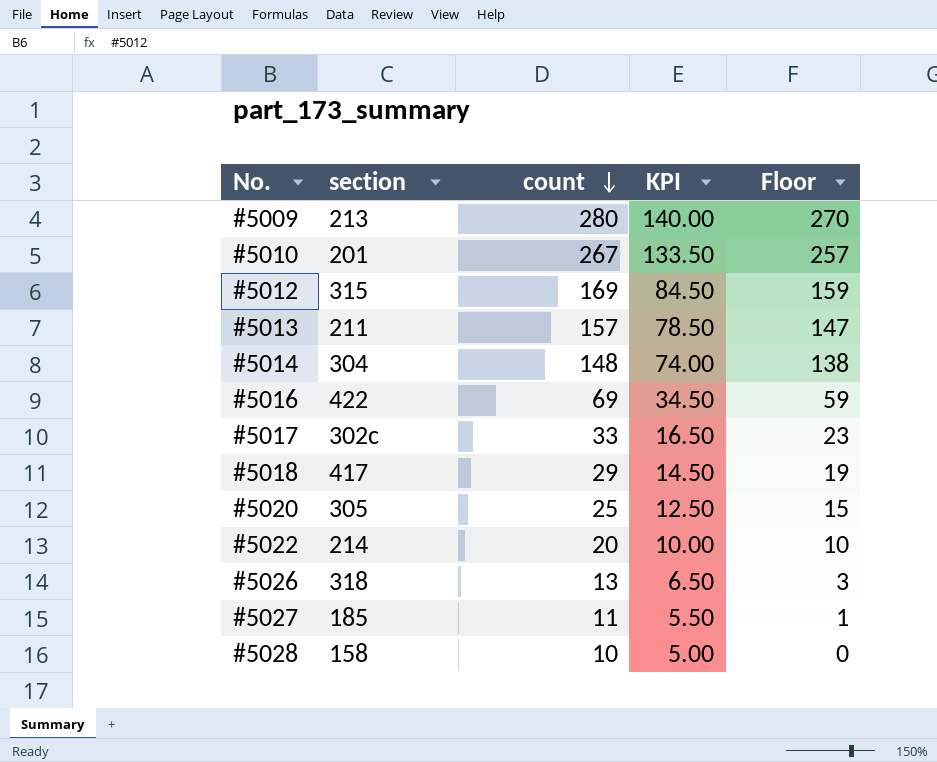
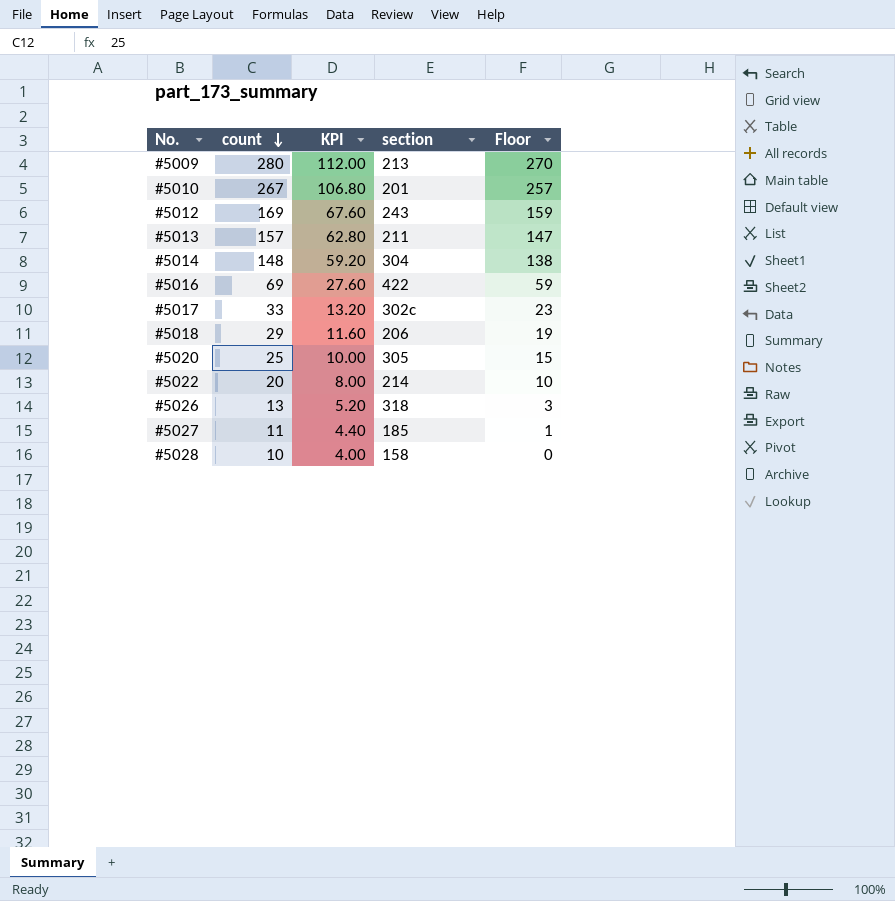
column KPI | formula: [count] * 0.5 -> [count] * 0.4
column section | position: 2 -> 4
#5012 | section: 315 -> 243
#5018 | section: 417 -> 206

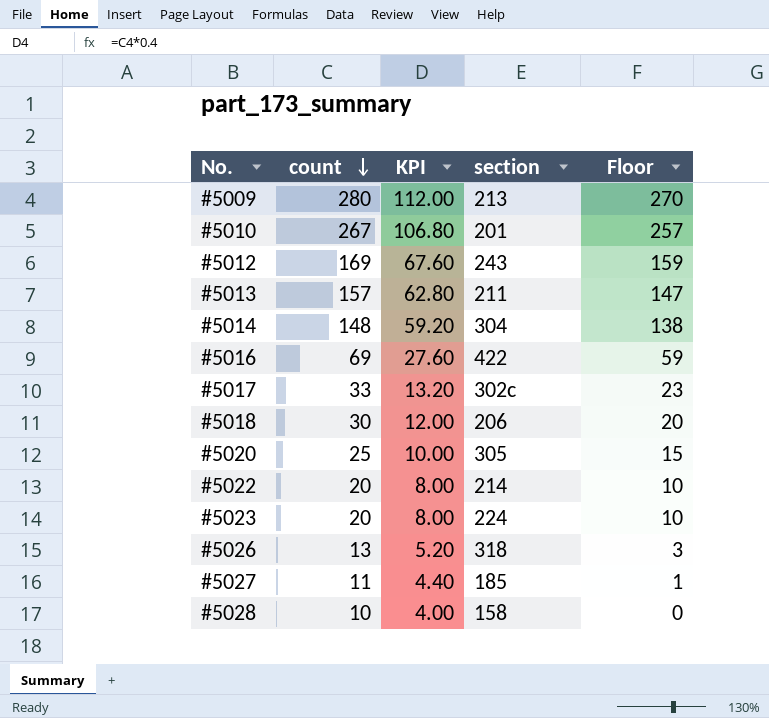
#5018 | count: 29 -> 30
#5018 | KPI: 11.60 -> 12.00
#5018 | Floor: 19 -> 20
row #5023: none -> 20 | 8.00 | 224 | 10

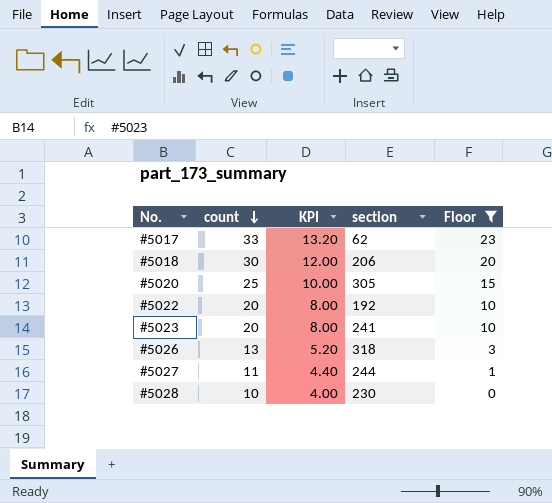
filter: none -> Floor <= 23
#5017 | section: 302c -> 62
#5022 | section: 214 -> 192
#5023 | section: 224 -> 241
#5027 | section: 185 -> 244
#5028 | section: 158 -> 230

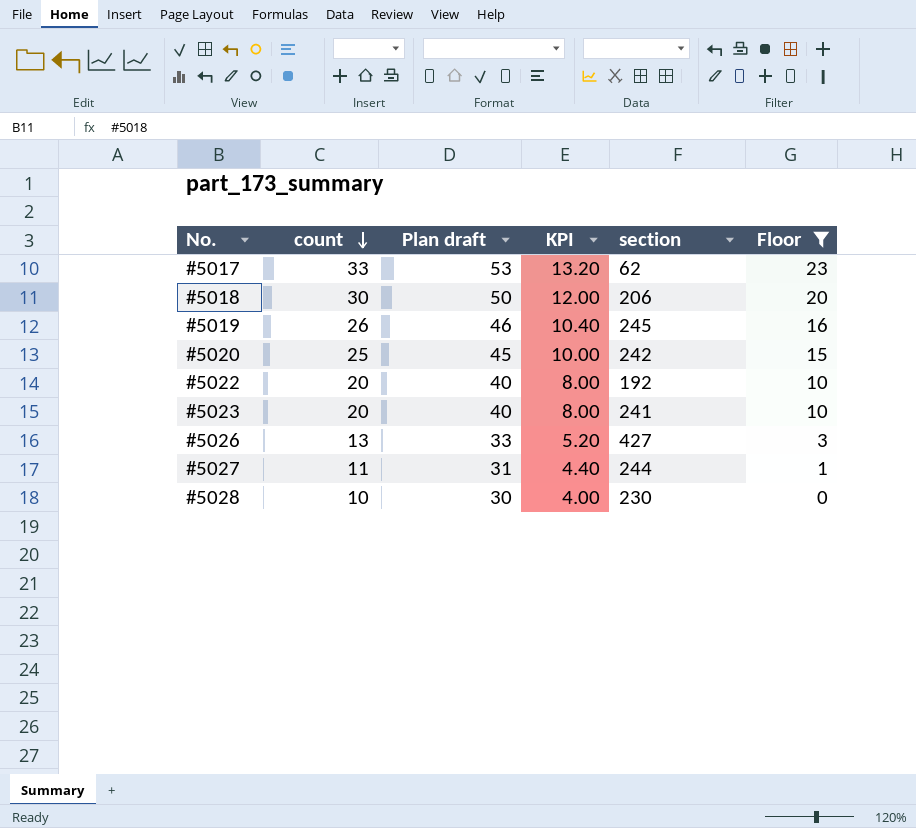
column Plan draft | formula: none -> [count] + 20
row #5019: none -> 26 | 46 | 10.40 | 245 | 16
#5020 | section: 305 -> 242
#5026 | section: 318 -> 427

